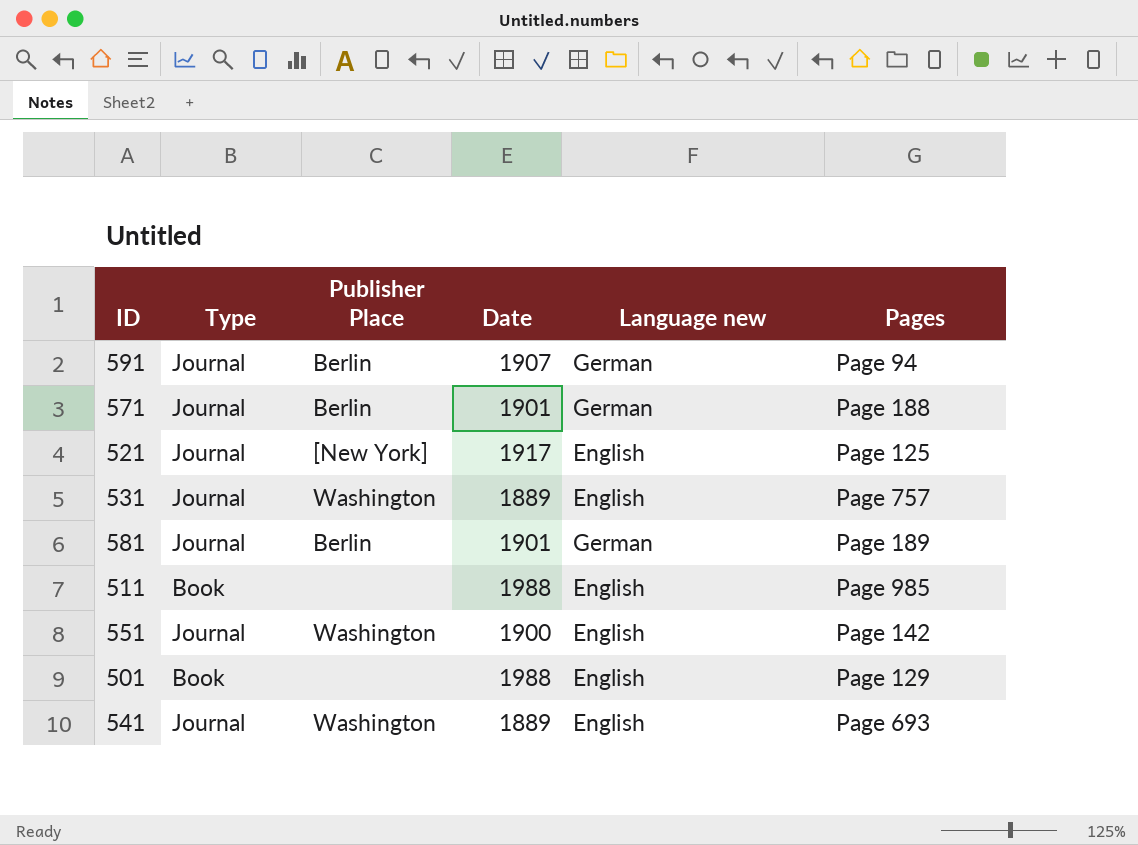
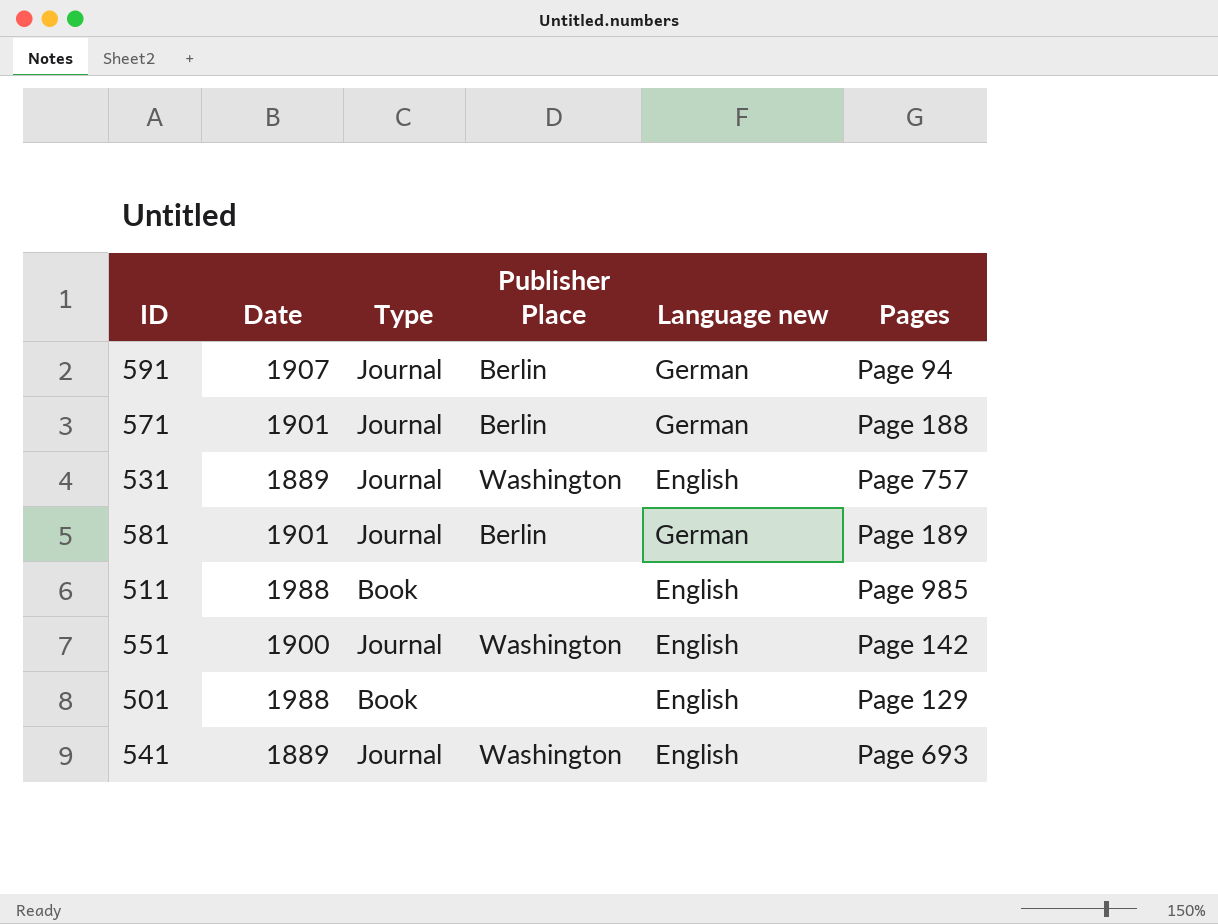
column Date | position: 4 -> 2
row 521: Journal | [New York] | 1917 | English | Page 125 -> none

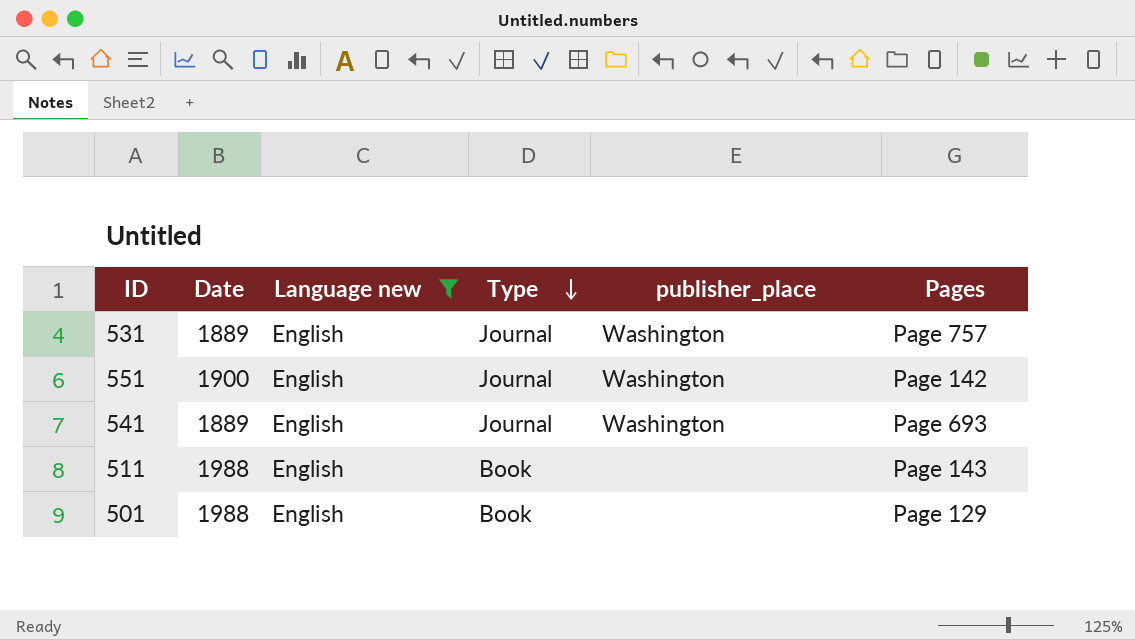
filter: none -> Language new = English
row order: none -> Type descending
column Language new | position: 5 -> 3
column name: Publisher Place -> publisher_place
511 | Pages: Page 985 -> Page 143

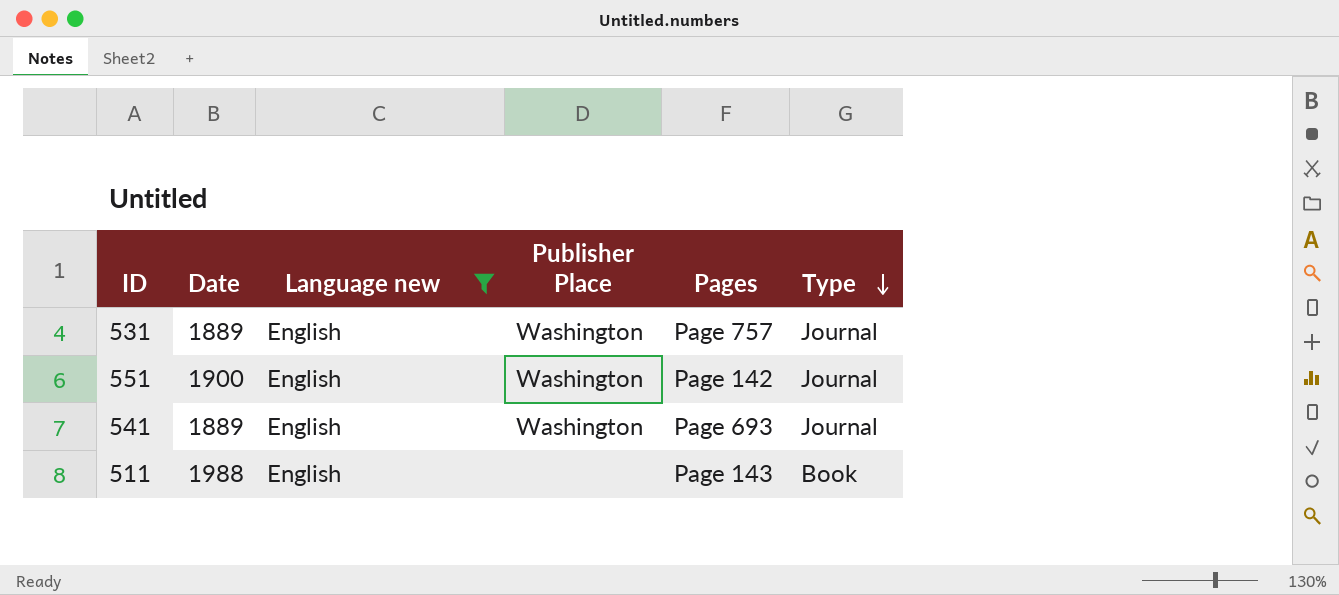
column name: publisher_place -> Publisher Place
column Type | position: 4 -> 6
row 501: 1988 | English | Book | none | Page 129 -> none

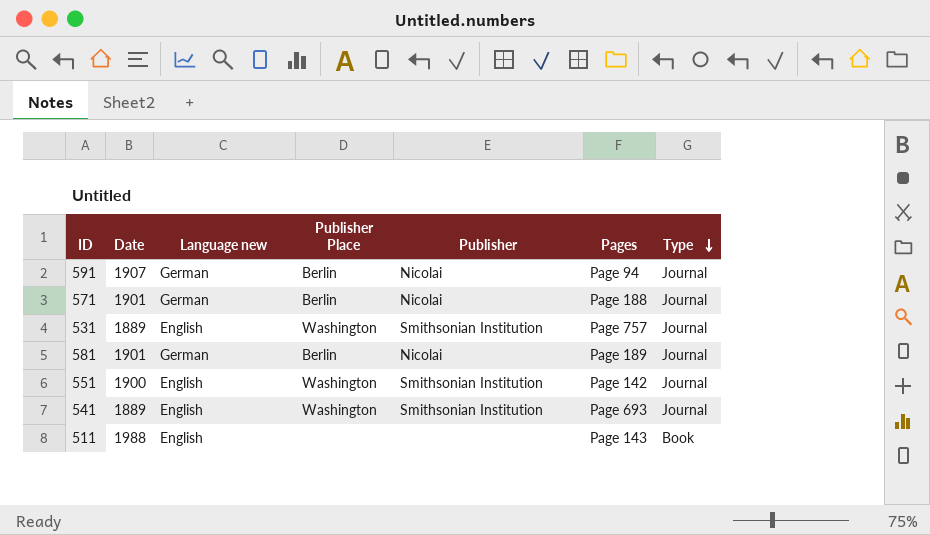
filter: Language new = English -> none
column Publisher | position: none -> 5

